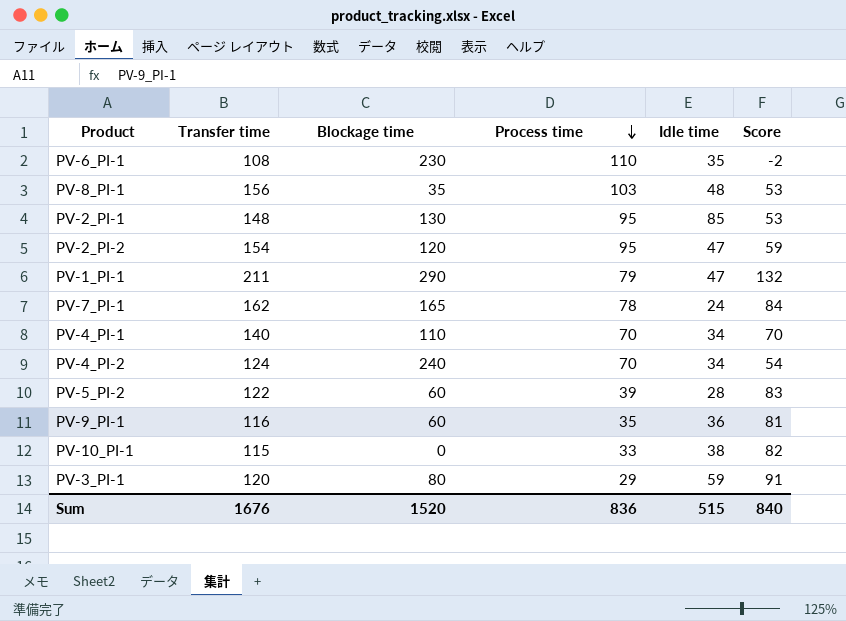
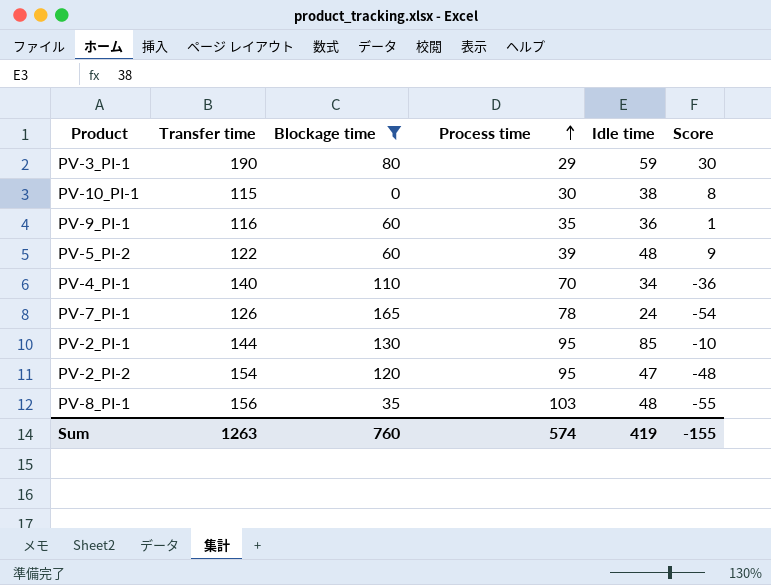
filter: none -> Blockage time <= 165
row order: Process time descending -> Process time ascending
column Score | formula: [Transfer time] - [Process time] -> [Idle time] - [Process time]
PV-3_PI-1 | Transfer time: 120 -> 190
PV-10_PI-1 | Process time: 33 -> 30
PV-5_PI-2 | Idle time: 28 -> 48
PV-7_PI-1 | Transfer time: 162 -> 126
PV-2_PI-1 | Transfer time: 148 -> 144
Sum | Transfer time: 1676 -> 1263
Sum | Blockage time: 1520 -> 760
Sum | Process time: 836 -> 574
Sum | Idle time: 515 -> 419
Sum | Score: 840 -> -155

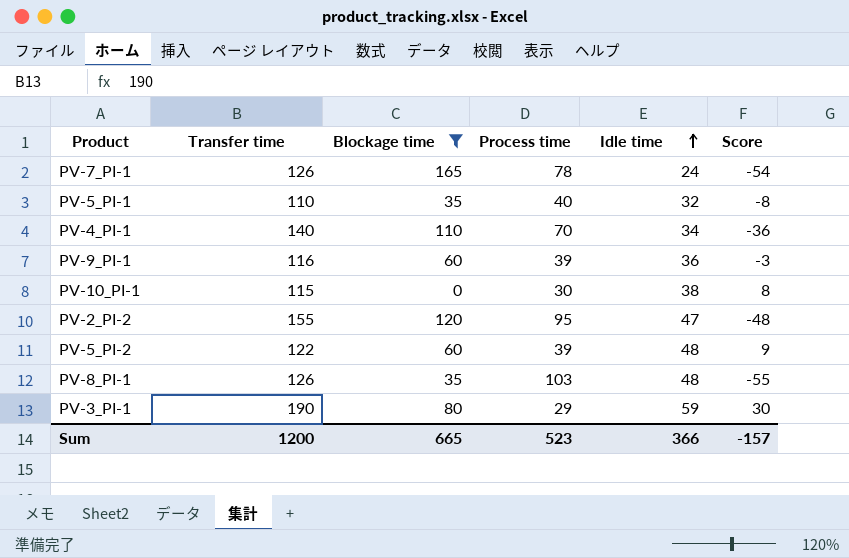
row order: Process time ascending -> Idle time ascending
row PV-2_PI-1: 144 | 130 | 95 | 85 | -10 -> none
row PV-5_PI-1: none -> 110 | 35 | 40 | 32 | -8
PV-9_PI-1 | Process time: 35 -> 39
PV-9_PI-1 | Score: 1 -> -3
PV-2_PI-2 | Transfer time: 154 -> 155
PV-8_PI-1 | Transfer time: 156 -> 126
Sum | Transfer time: 1263 -> 1200
Sum | Blockage time: 760 -> 665
Sum | Process time: 574 -> 523
Sum | Idle time: 419 -> 366
Sum | Score: -155 -> -157

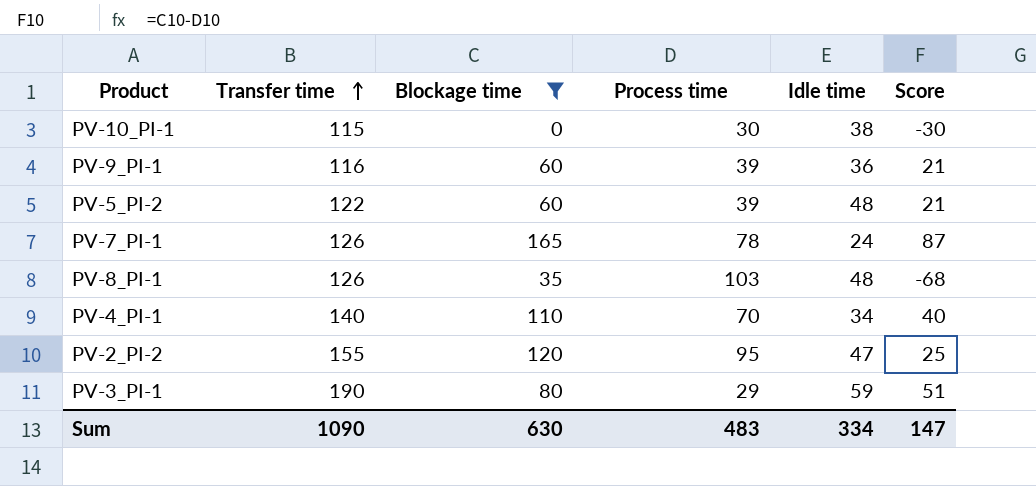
row order: Idle time ascending -> Transfer time ascending
column Score | formula: [Idle time] - [Process time] -> [Blockage time] - [Process time]
row PV-5_PI-1: 110 | 35 | 40 | 32 | -8 -> none
Sum | Transfer time: 1200 -> 1090
Sum | Blockage time: 665 -> 630
Sum | Process time: 523 -> 483
Sum | Idle time: 366 -> 334
Sum | Score: -157 -> 147

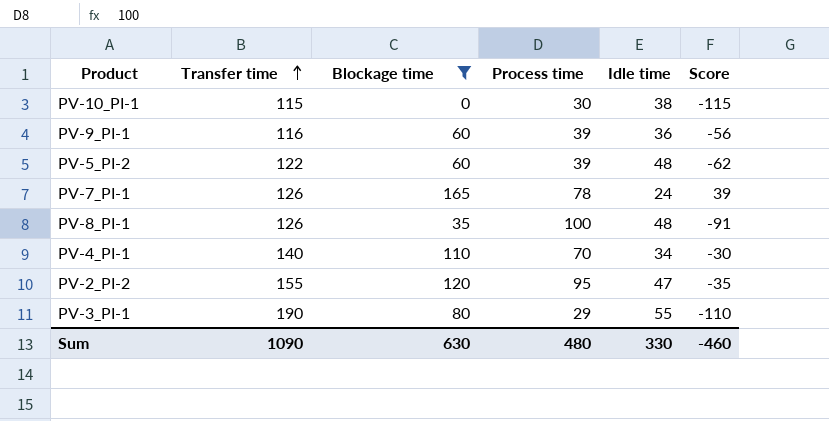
column Score | formula: [Blockage time] - [Process time] -> [Blockage time] - [Transfer time]
PV-8_PI-1 | Process time: 103 -> 100
PV-3_PI-1 | Idle time: 59 -> 55
Sum | Process time: 483 -> 480
Sum | Idle time: 334 -> 330
Sum | Score: 147 -> -460

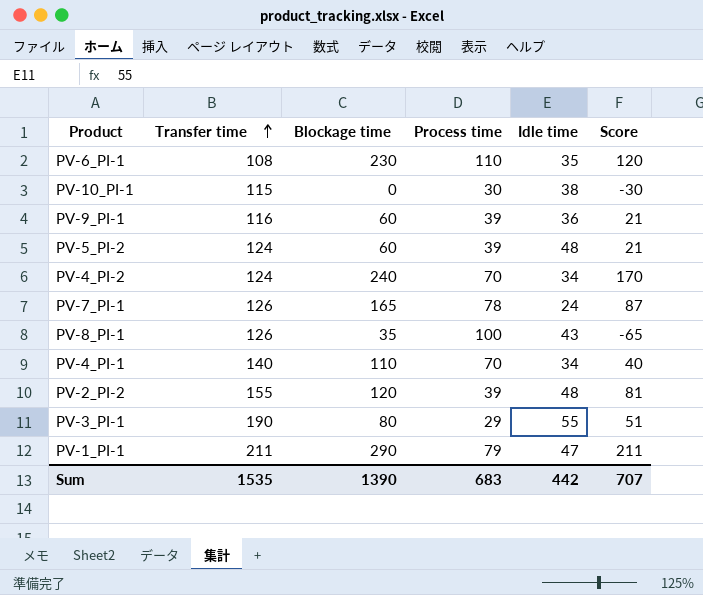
filter: Blockage time <= 165 -> none
column Score | formula: [Blockage time] - [Transfer time] -> [Blockage time] - [Process time]
PV-5_PI-2 | Transfer time: 122 -> 124
PV-8_PI-1 | Idle time: 48 -> 43
PV-2_PI-2 | Process time: 95 -> 39
PV-2_PI-2 | Idle time: 47 -> 48
Sum | Transfer time: 1090 -> 1535
Sum | Blockage time: 630 -> 1390
Sum | Process time: 480 -> 683
Sum | Idle time: 330 -> 442
Sum | Score: -460 -> 707

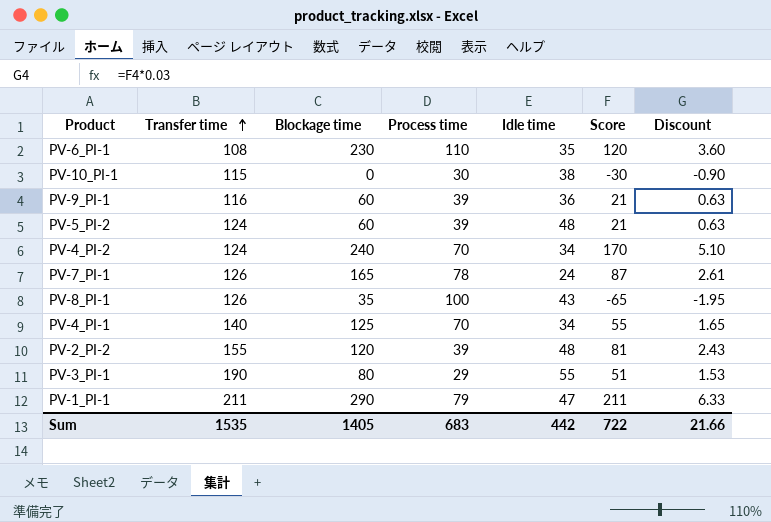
column Discount | formula: none -> [Score] * 0.03
PV-4_PI-1 | Blockage time: 110 -> 125
PV-4_PI-1 | Score: 40 -> 55
Sum | Blockage time: 1390 -> 1405
Sum | Score: 707 -> 722

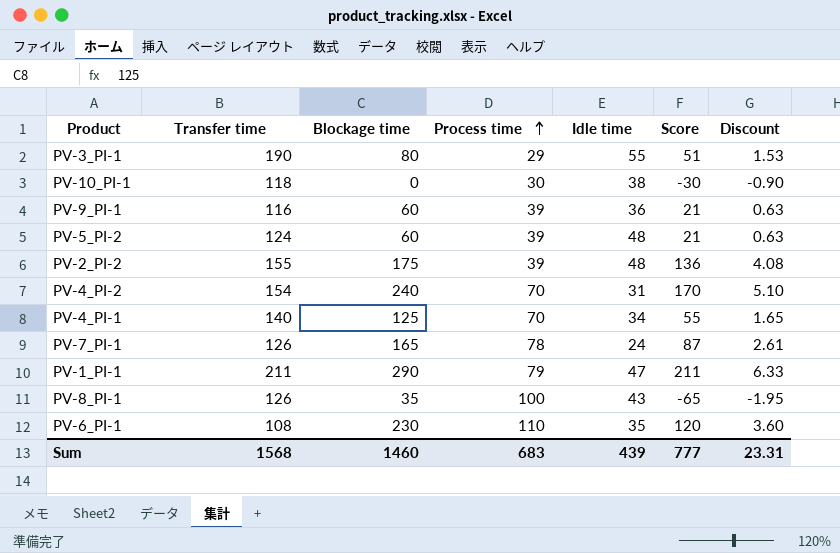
row order: Transfer time ascending -> Process time ascending
PV-10_PI-1 | Transfer time: 115 -> 118
PV-2_PI-2 | Blockage time: 120 -> 175
PV-2_PI-2 | Score: 81 -> 136
PV-2_PI-2 | Discount: 2.43 -> 4.08
PV-4_PI-2 | Transfer time: 124 -> 154
PV-4_PI-2 | Idle time: 34 -> 31
Sum | Transfer time: 1535 -> 1568
Sum | Blockage time: 1405 -> 1460
Sum | Idle time: 442 -> 439
Sum | Score: 722 -> 777
Sum | Discount: 21.66 -> 23.31

